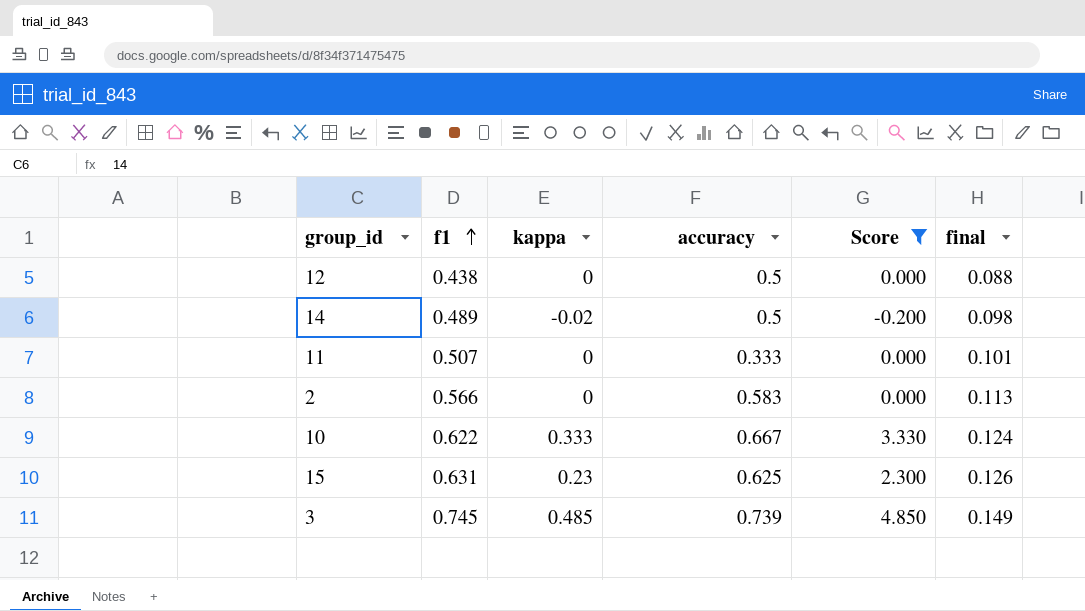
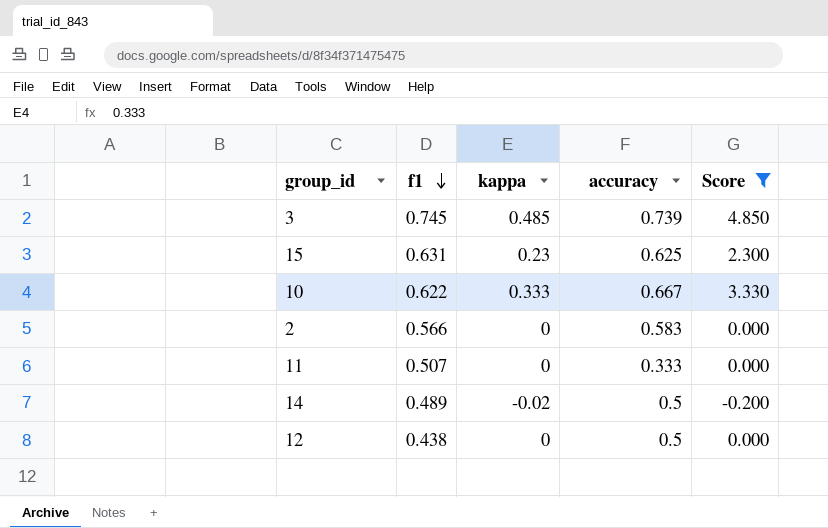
row order: f1 ascending -> f1 descending
column final | formula: [f1] * 0.2 -> none

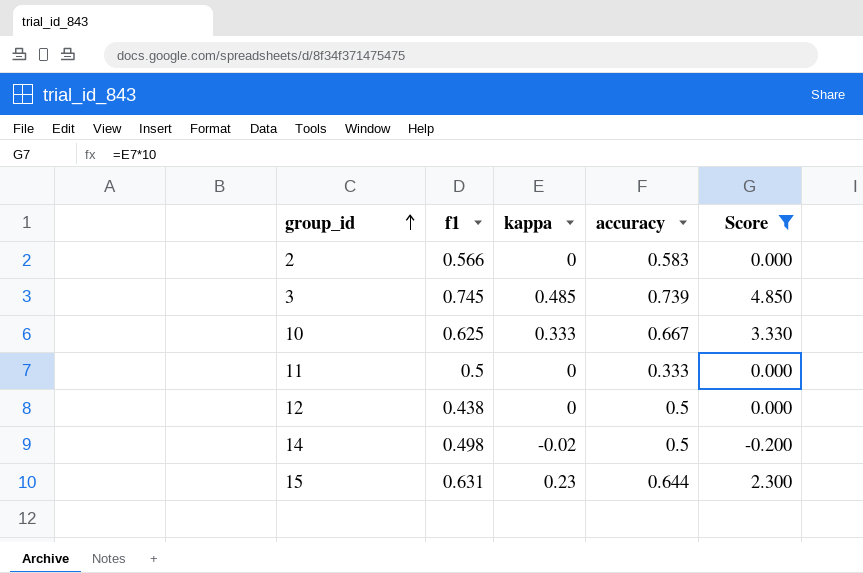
row order: f1 descending -> group_id ascending
10 | f1: 0.622 -> 0.625
11 | f1: 0.507 -> 0.5
14 | f1: 0.489 -> 0.498
15 | accuracy: 0.625 -> 0.644

